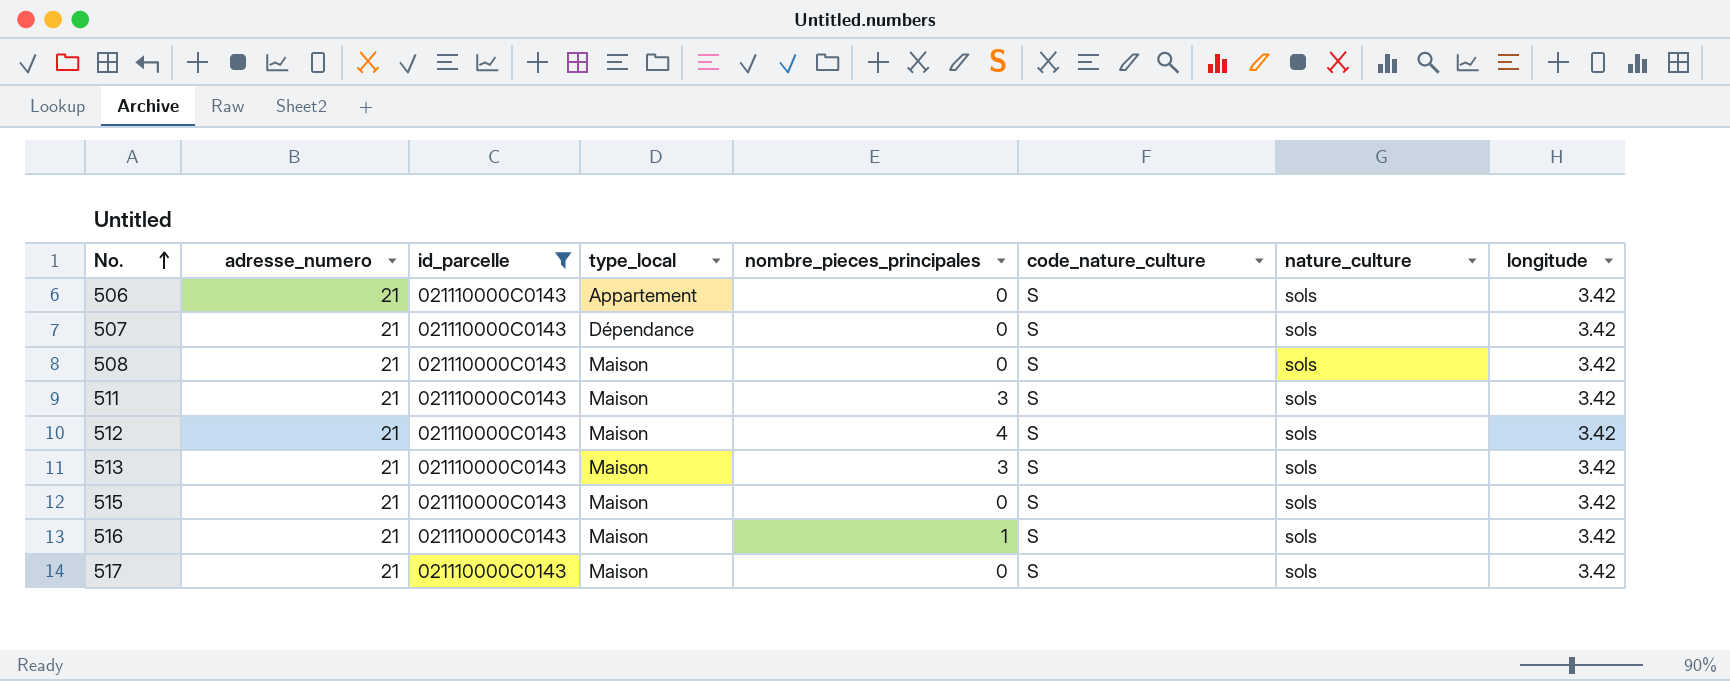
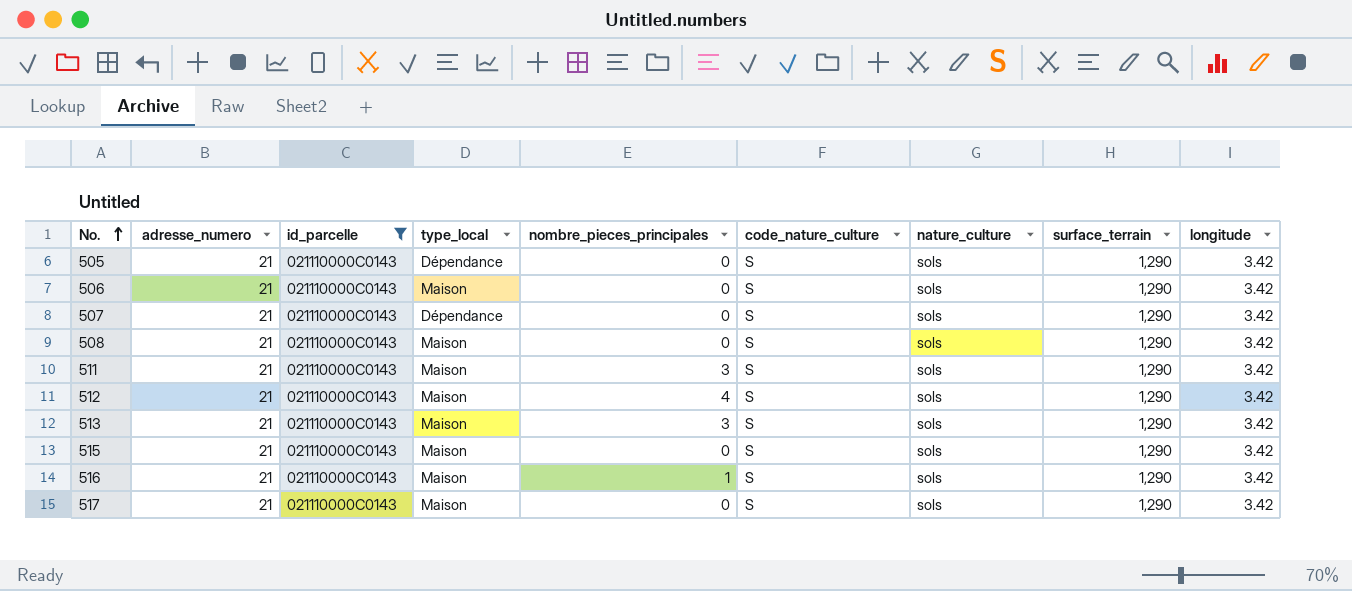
column surface_terrain | position: none -> 8
row 505: none -> 21 | 021110000C0143 | Dépendance | 0 | S | sols | 1,290 | 3.42
506 | type_local: Appartement -> Maison

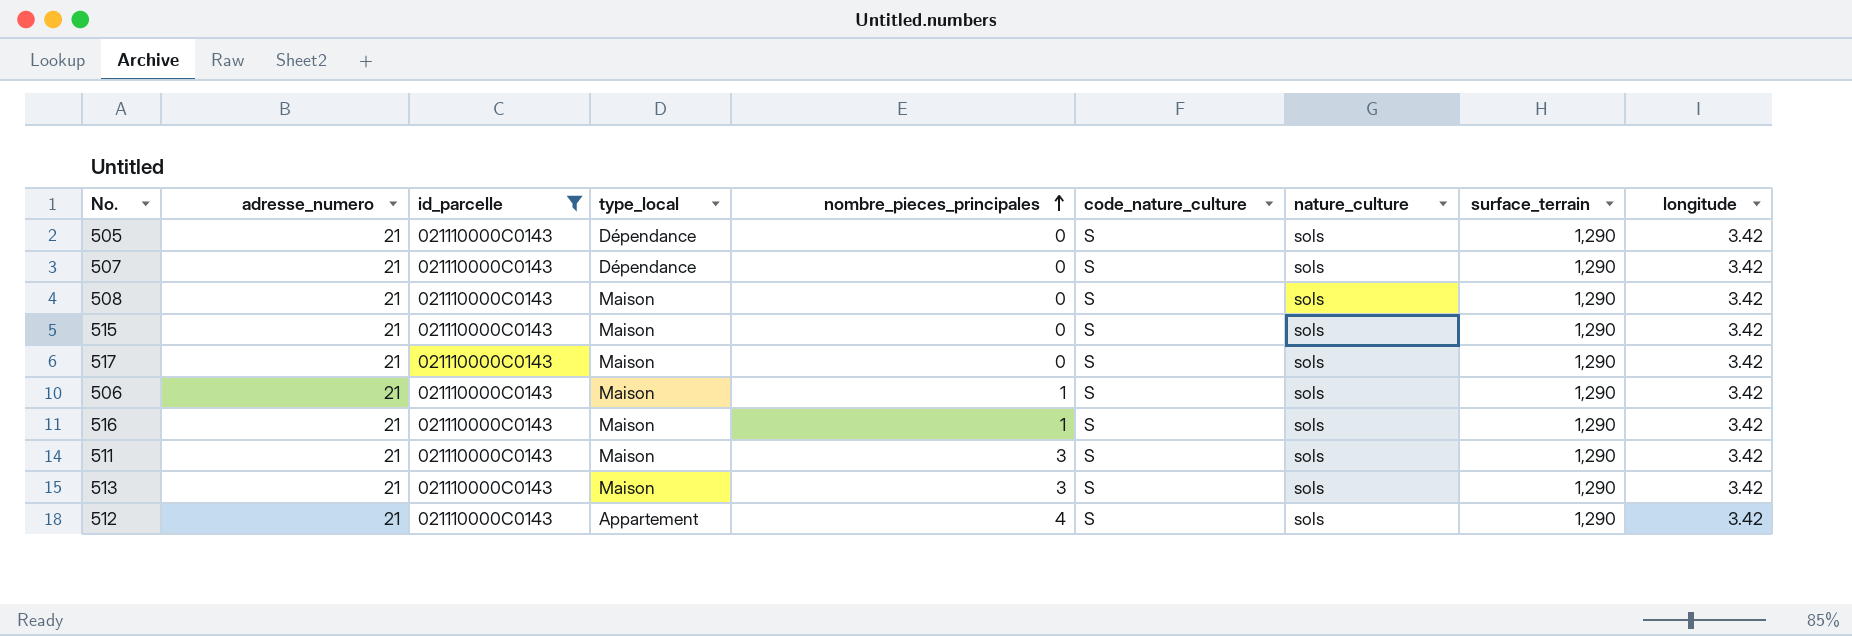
row order: No. ascending -> nombre_pieces_principales ascending
506 | nombre_pieces_principales: 0 -> 1
512 | type_local: Maison -> Appartement

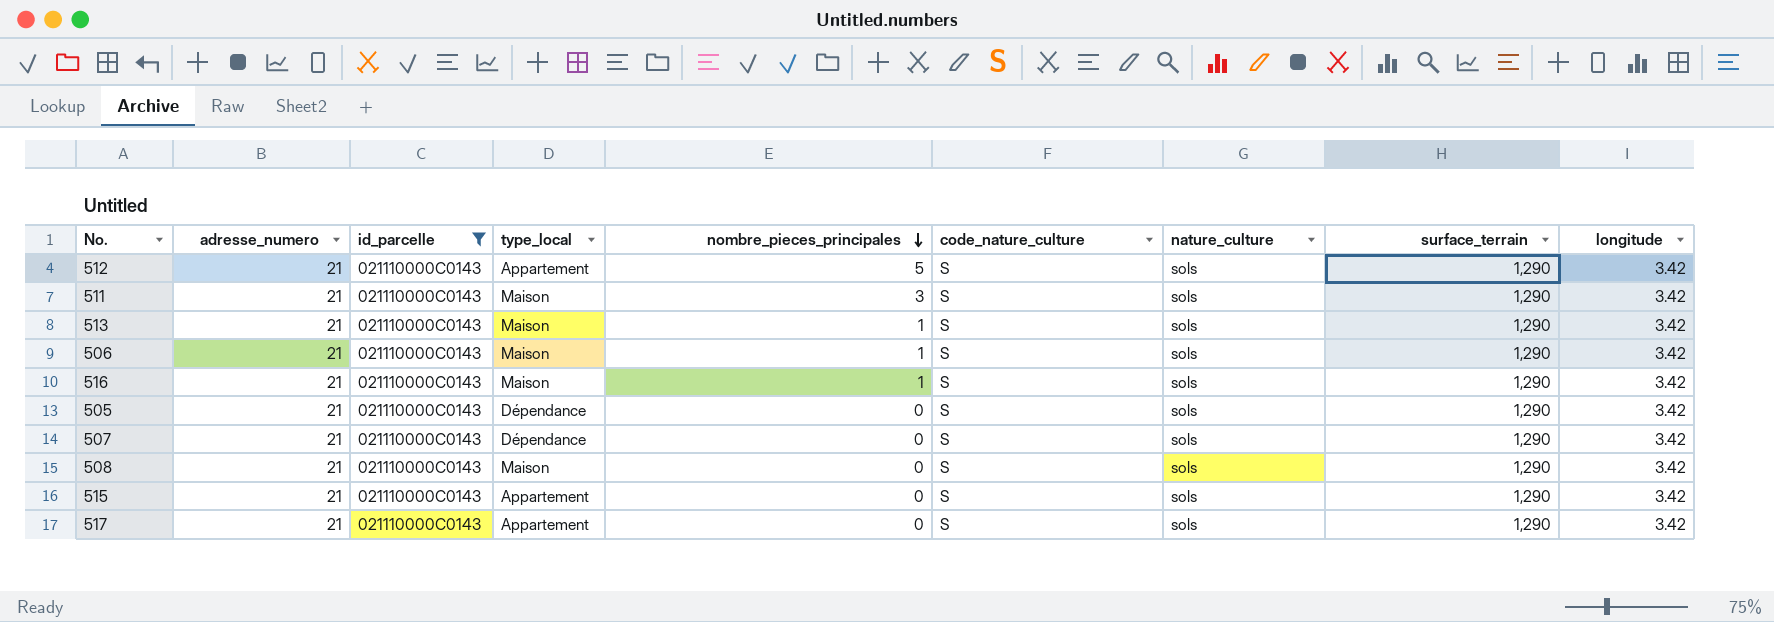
row order: nombre_pieces_principales ascending -> nombre_pieces_principales descending
512 | nombre_pieces_principales: 4 -> 5
513 | nombre_pieces_principales: 3 -> 1
515 | type_local: Maison -> Appartement
517 | type_local: Maison -> Appartement

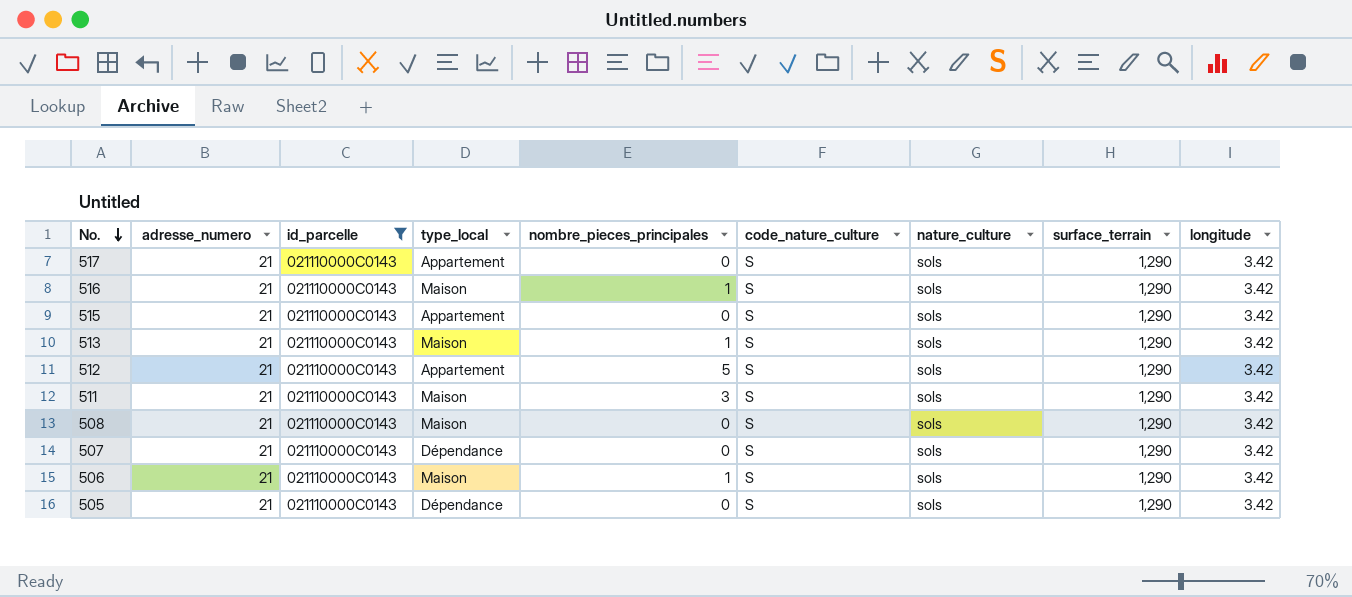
row order: nombre_pieces_principales descending -> No. descending

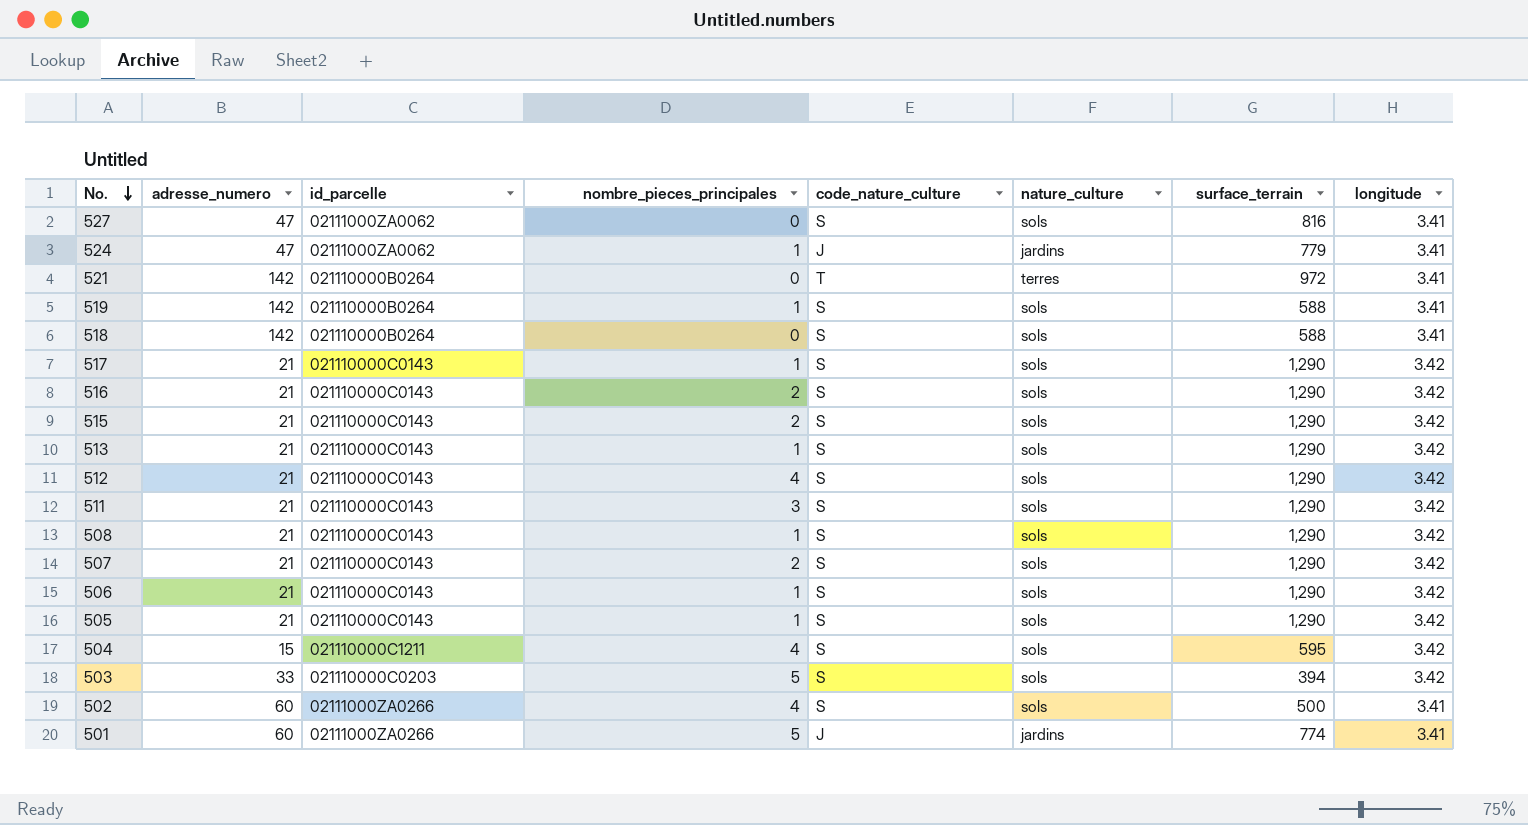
filter: id_parcelle = 021110000C0143 -> none
column type_local | position: 4 -> none
517 | nombre_pieces_principales: 0 -> 1
516 | nombre_pieces_principales: 1 -> 2
515 | nombre_pieces_principales: 0 -> 2
512 | nombre_pieces_principales: 5 -> 4
508 | nombre_pieces_principales: 0 -> 1
507 | nombre_pieces_principales: 0 -> 2
505 | nombre_pieces_principales: 0 -> 1

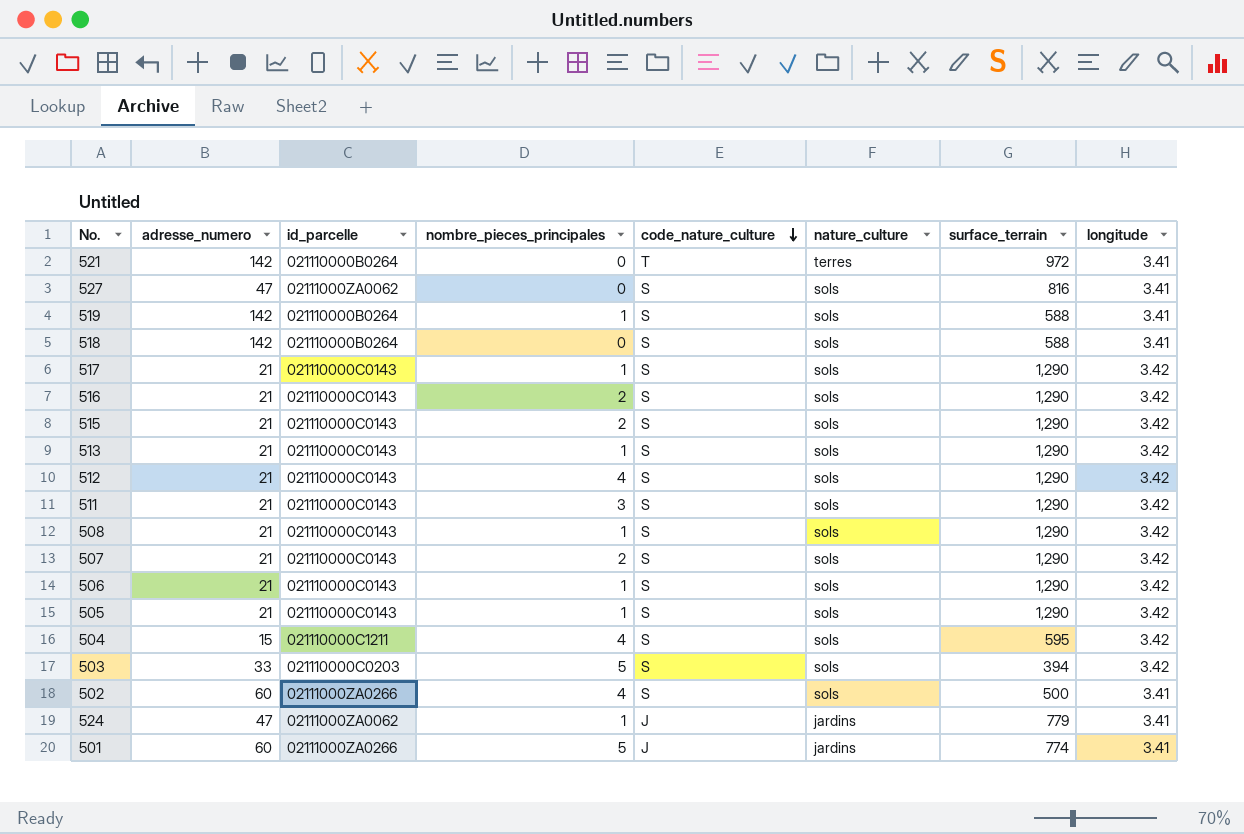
row order: No. descending -> code_nature_culture descending

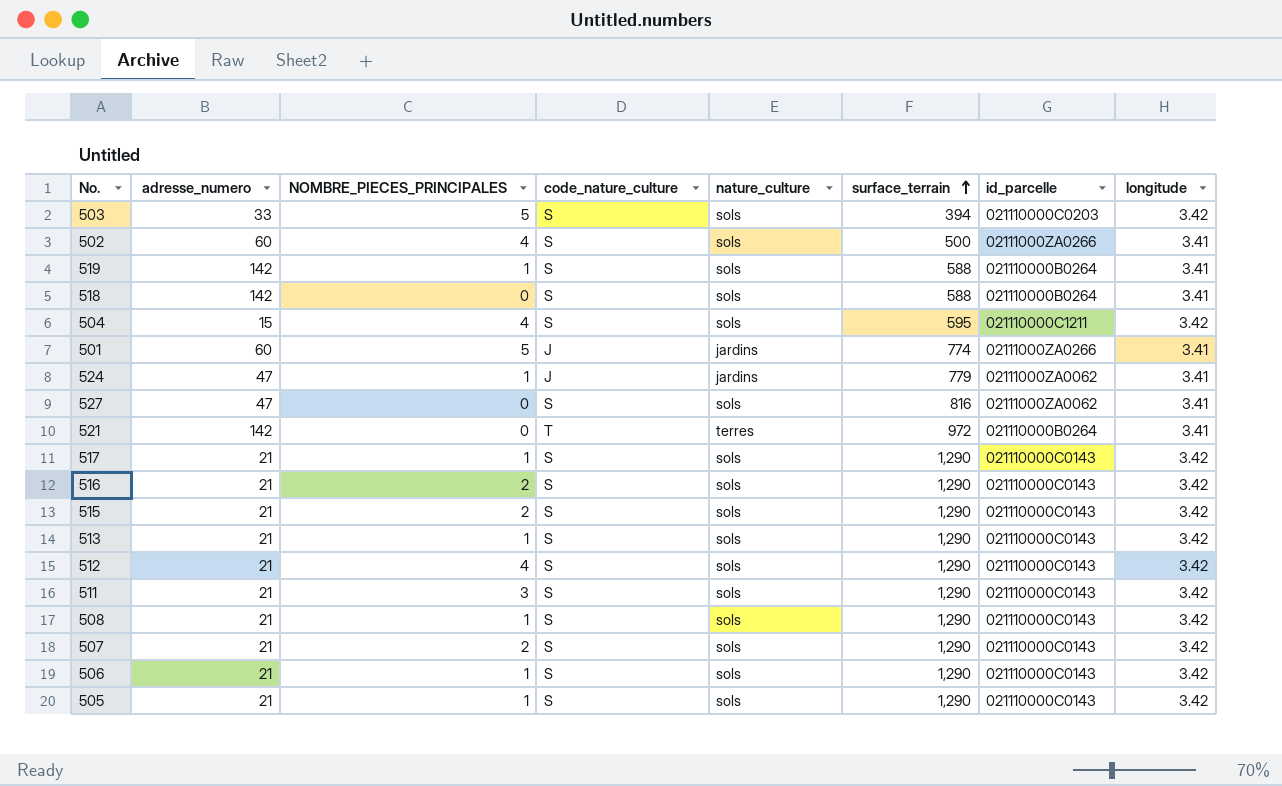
row order: code_nature_culture descending -> surface_terrain ascending
column name: nombre_pieces_principales -> NOMBRE_PIECES_PRINCIPALES
column id_parcelle | position: 3 -> 7

